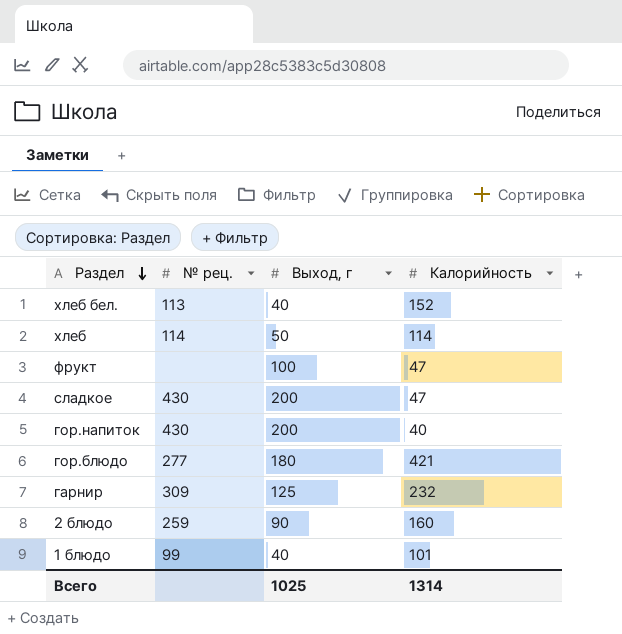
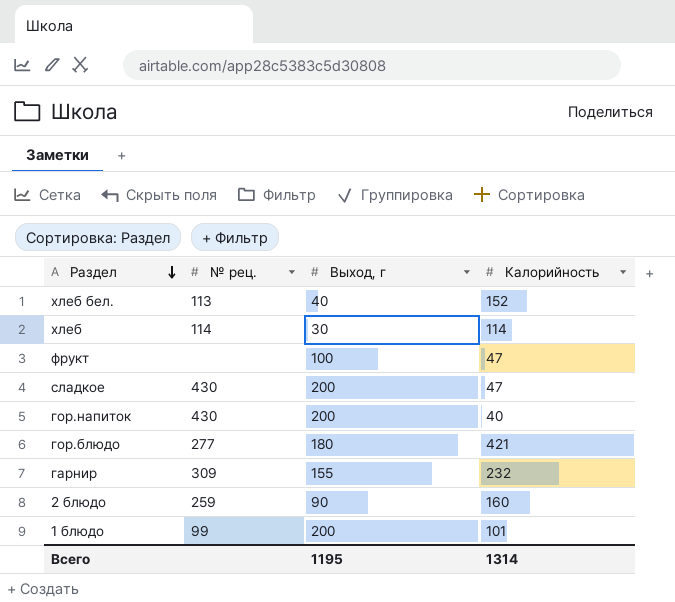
хлеб | Выход, г: 50 -> 30
гарнир | Выход, г: 125 -> 155
1 блюдо | Выход, г: 40 -> 200
Всего | Выход, г: 1025 -> 1195

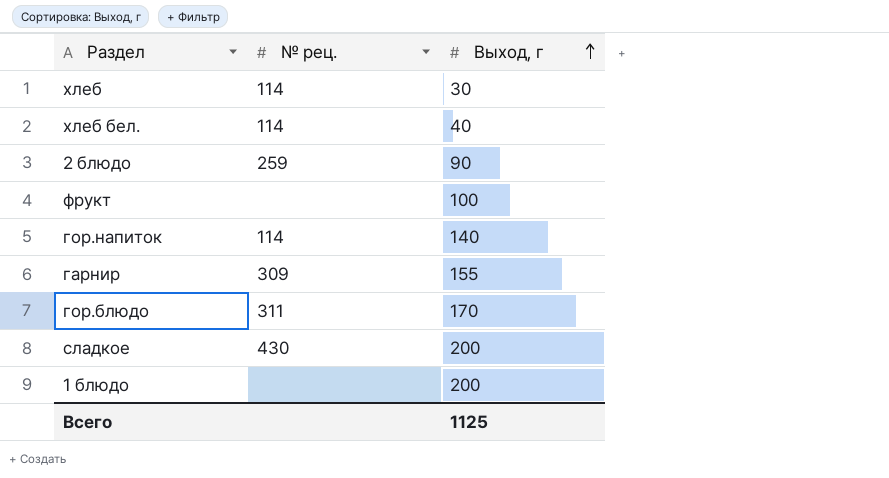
row order: Раздел descending -> Выход, г ascending
column Калорийность | position: 4 -> none
хлеб бел. | № рец.: 113 -> 114
гор.напиток | № рец.: 430 -> 114
гор.напиток | Выход, г: 200 -> 140
гор.блюдо | № рец.: 277 -> 311
гор.блюдо | Выход, г: 180 -> 170
1 блюдо | № рец.: 99 -> none
Всего | Выход, г: 1195 -> 1125

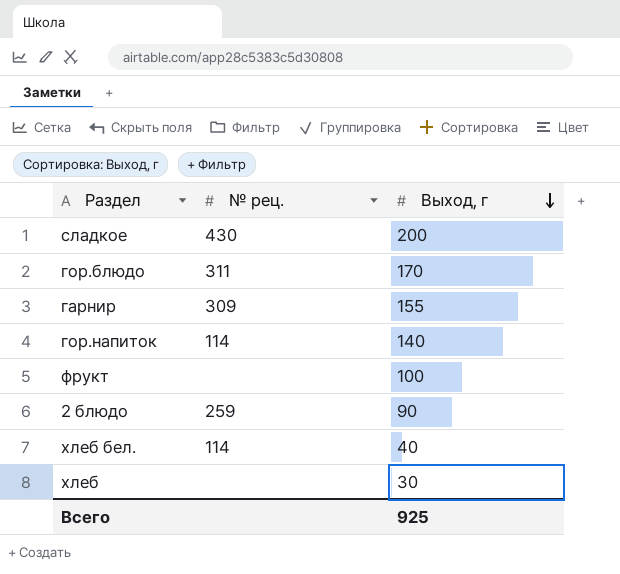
row order: Выход, г ascending -> Выход, г descending
row 1 блюдо: none | 200 -> none
хлеб | № рец.: 114 -> none
Всего | Выход, г: 1125 -> 925

